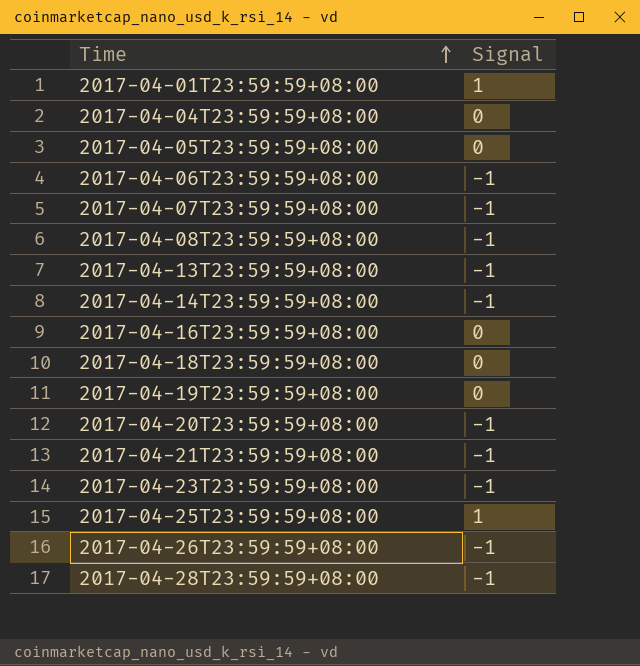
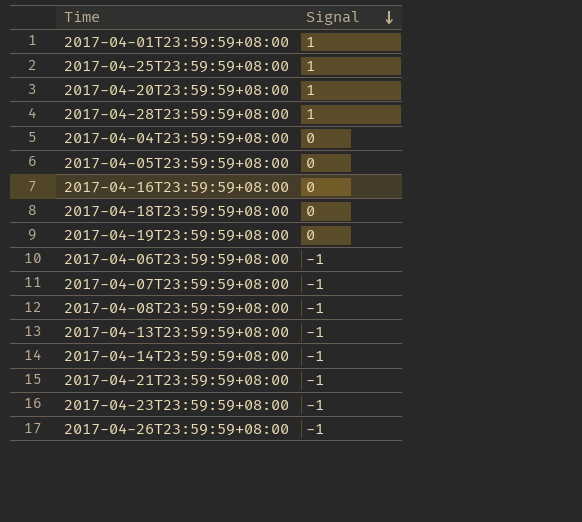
row order: Time ascending -> Signal descending
2017-04-20T23:59:59+08:00 | Signal: -1 -> 1
2017-04-28T23:59:59+08:00 | Signal: -1 -> 1

